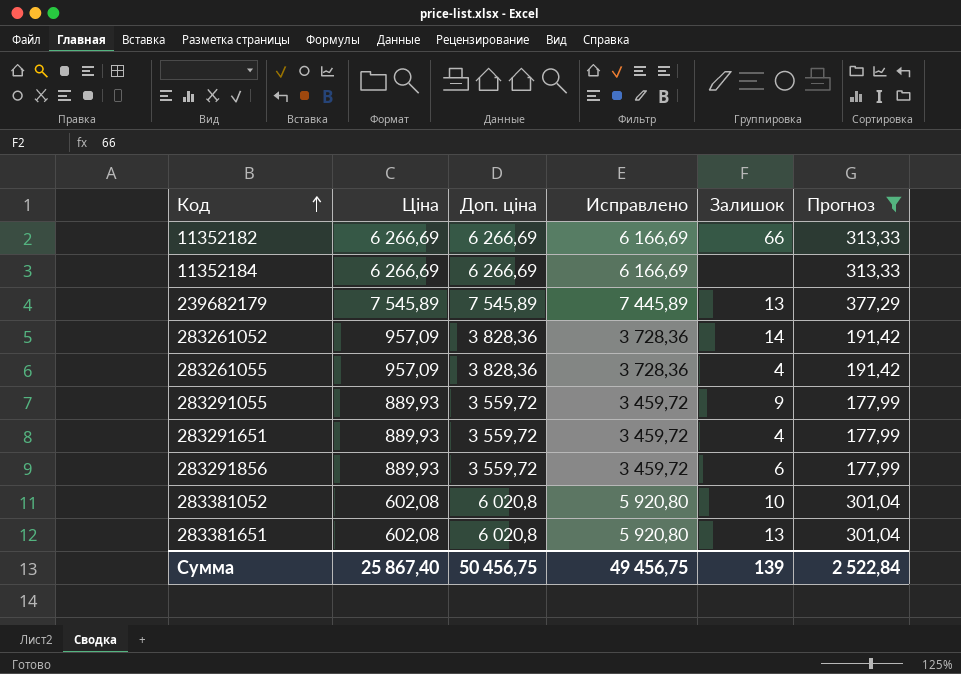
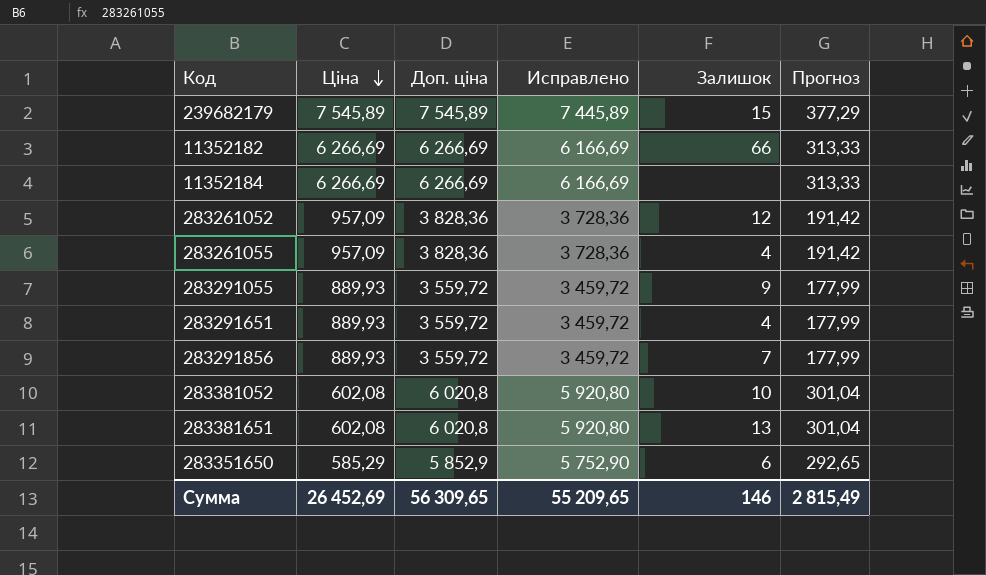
filter: Прогноз != 292,65 -> none
row order: Код ascending -> Ціна descending
239682179 | Залишок: 13 -> 15
283261052 | Залишок: 14 -> 12
283291856 | Залишок: 6 -> 7
Сумма | Ціна: 25 867,40 -> 26 452,69
Сумма | Доп. ціна: 50 456,75 -> 56 309,65
Сумма | Исправлено: 49 456,75 -> 55 209,65
Сумма | Залишок: 139 -> 146
Сумма | Прогноз: 2 522,84 -> 2 815,49

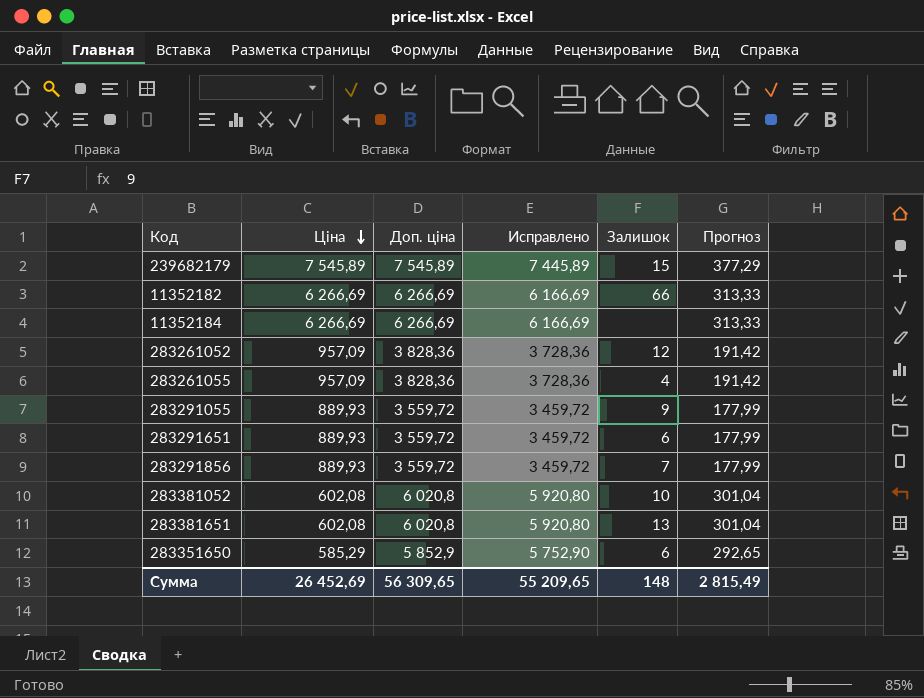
283291651 | Залишок: 4 -> 6
Сумма | Залишок: 146 -> 148

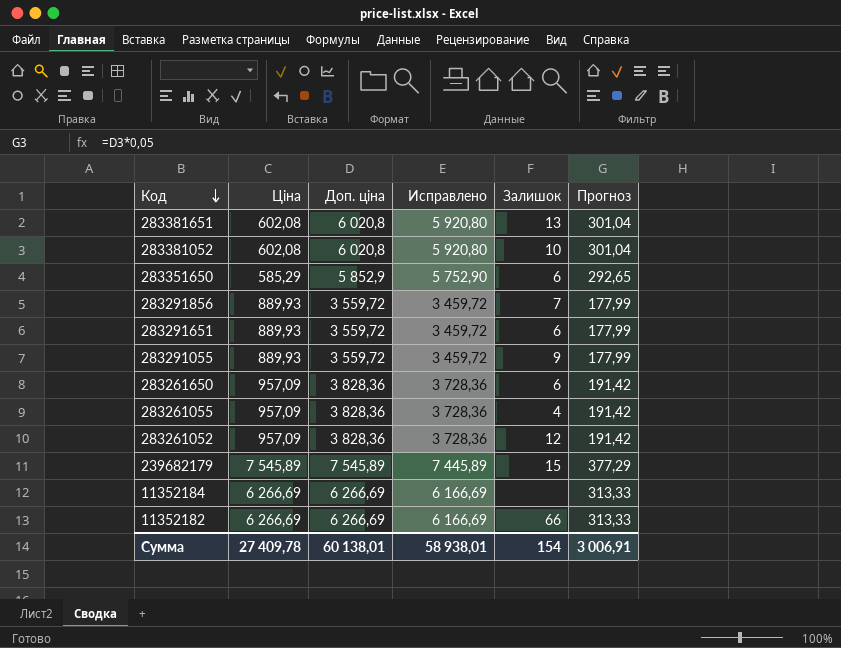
row order: Ціна descending -> Код descending
row 283261650: none -> 957,09 | 3 828,36 | 3 728,36 | 6 | 191,42
Сумма | Ціна: 26 452,69 -> 27 409,78
Сумма | Доп. ціна: 56 309,65 -> 60 138,01
Сумма | Исправлено: 55 209,65 -> 58 938,01
Сумма | Залишок: 148 -> 154
Сумма | Прогноз: 2 815,49 -> 3 006,91

